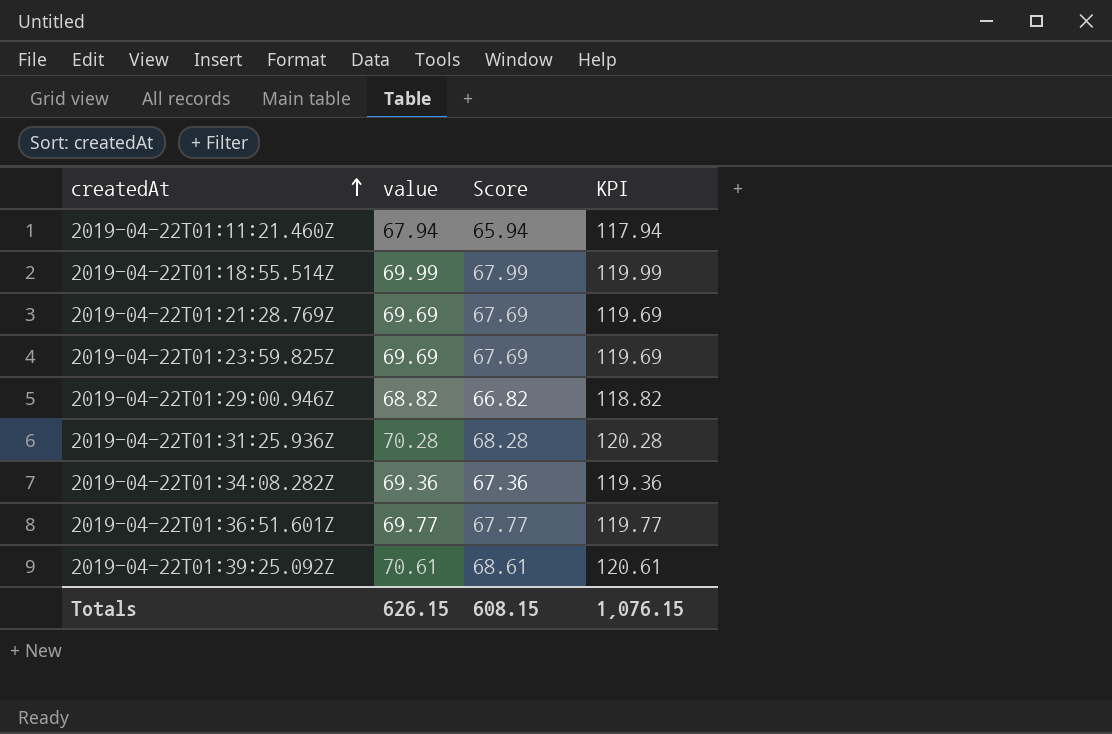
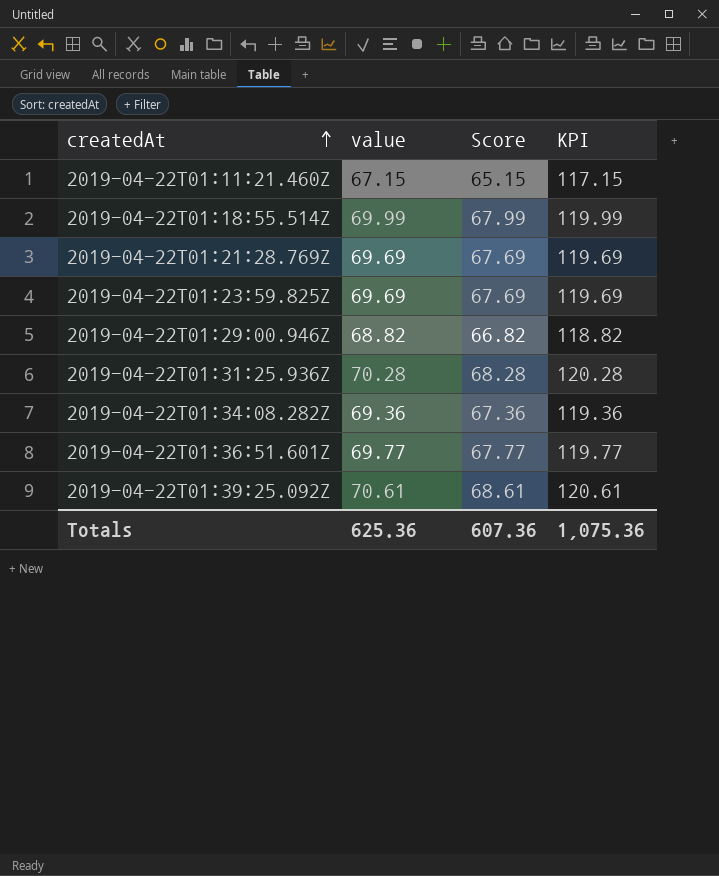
2019-04-22T01:11:21.460Z | value: 67.94 -> 67.15
2019-04-22T01:11:21.460Z | Score: 65.94 -> 65.15
2019-04-22T01:11:21.460Z | KPI: 117.94 -> 117.15
Totals | value: 626.15 -> 625.36
Totals | Score: 608.15 -> 607.36
Totals | KPI: 1,076.15 -> 1,075.36

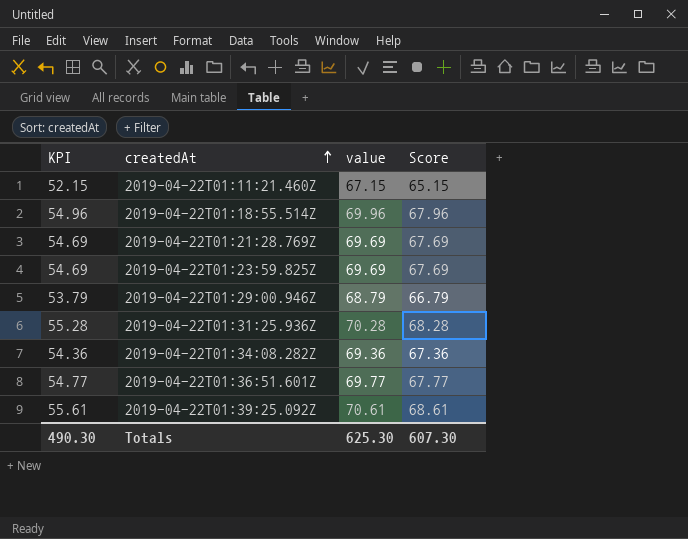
column KPI | formula: [value] + 50 -> [value] - 15
column KPI | position: 4 -> 1
2019-04-22T01:18:55.514Z | value: 69.99 -> 69.96
2019-04-22T01:18:55.514Z | Score: 67.99 -> 67.96
2019-04-22T01:29:00.946Z | value: 68.82 -> 68.79
2019-04-22T01:29:00.946Z | Score: 66.82 -> 66.79
Totals | KPI: 1,075.36 -> 490.30
Totals | value: 625.36 -> 625.30
Totals | Score: 607.36 -> 607.30

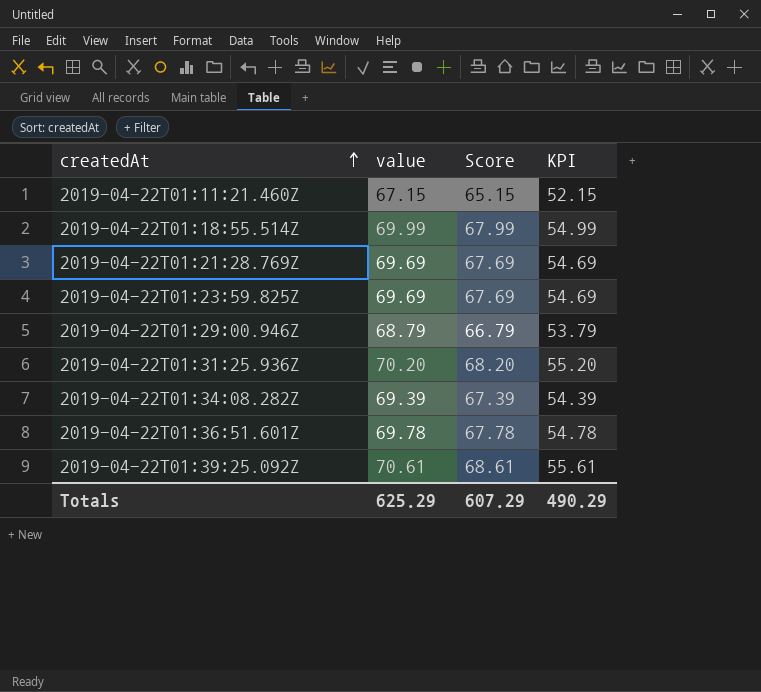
column KPI | position: 1 -> 4
2019-04-22T01:18:55.514Z | value: 69.96 -> 69.99
2019-04-22T01:18:55.514Z | Score: 67.96 -> 67.99
2019-04-22T01:18:55.514Z | KPI: 54.96 -> 54.99
2019-04-22T01:31:25.936Z | value: 70.28 -> 70.20
2019-04-22T01:31:25.936Z | Score: 68.28 -> 68.20
2019-04-22T01:31:25.936Z | KPI: 55.28 -> 55.20
2019-04-22T01:34:08.282Z | value: 69.36 -> 69.39
2019-04-22T01:34:08.282Z | Score: 67.36 -> 67.39
2019-04-22T01:34:08.282Z | KPI: 54.36 -> 54.39
2019-04-22T01:36:51.601Z | value: 69.77 -> 69.78
2019-04-22T01:36:51.601Z | Score: 67.77 -> 67.78
2019-04-22T01:36:51.601Z | KPI: 54.77 -> 54.78
Totals | value: 625.30 -> 625.29
Totals | Score: 607.30 -> 607.29
Totals | KPI: 490.30 -> 490.29

